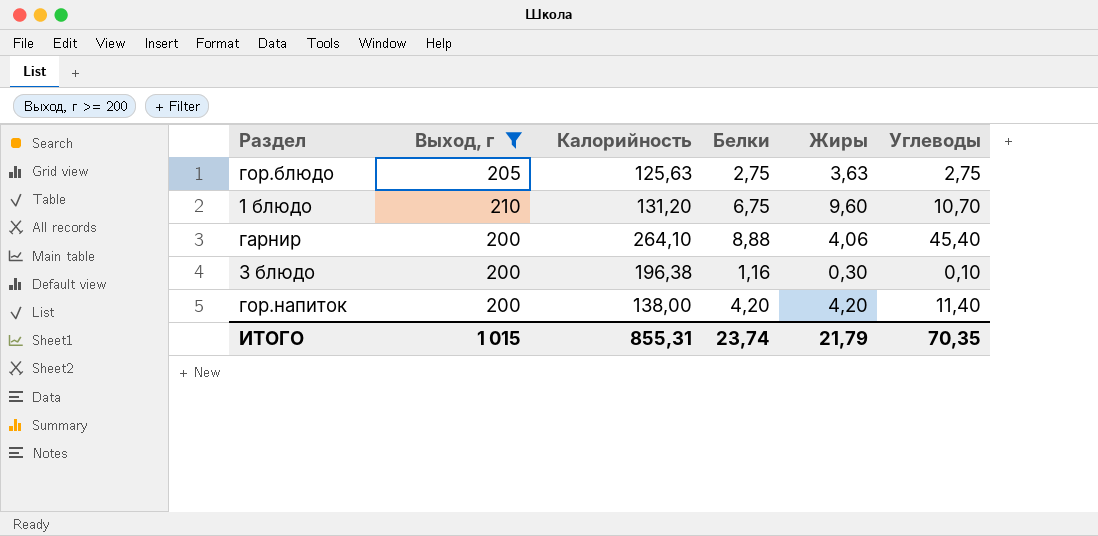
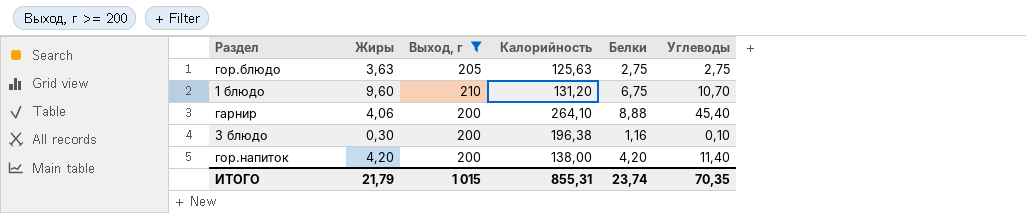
column Жиры | position: 5 -> 2

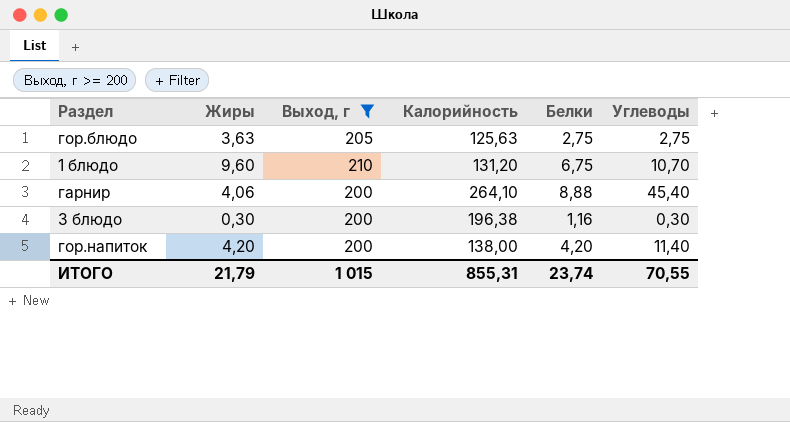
3 блюдо | Углеводы: 0,10 -> 0,30
ИТОГО | Углеводы: 70,35 -> 70,55

